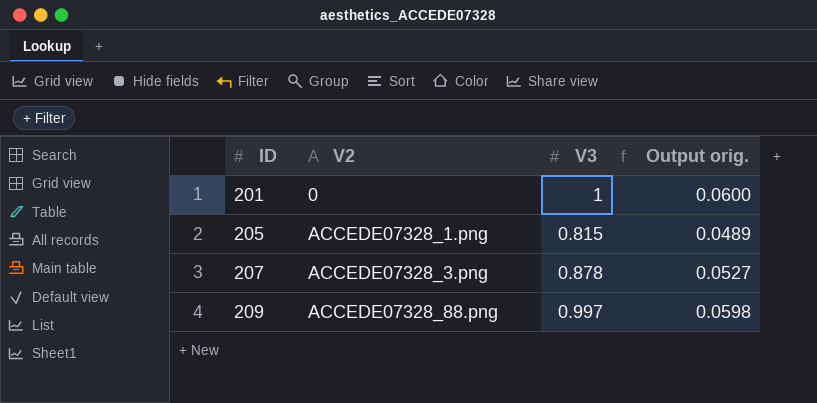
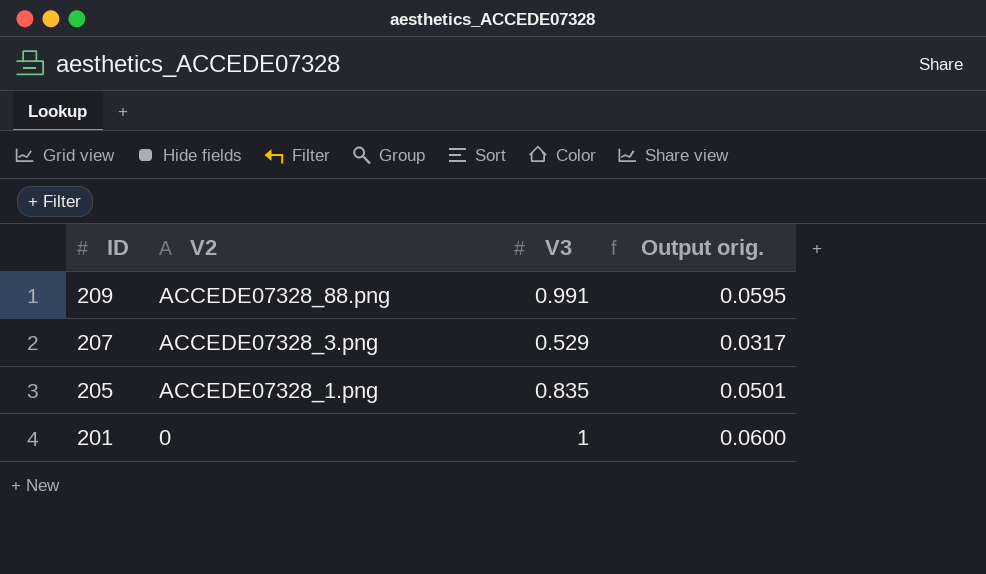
row order: ID ascending -> ID descending
209 | V3: 0.997 -> 0.991
209 | Output orig.: 0.0598 -> 0.0595
207 | V3: 0.878 -> 0.529
207 | Output orig.: 0.0527 -> 0.0317
205 | V3: 0.815 -> 0.835
205 | Output orig.: 0.0489 -> 0.0501

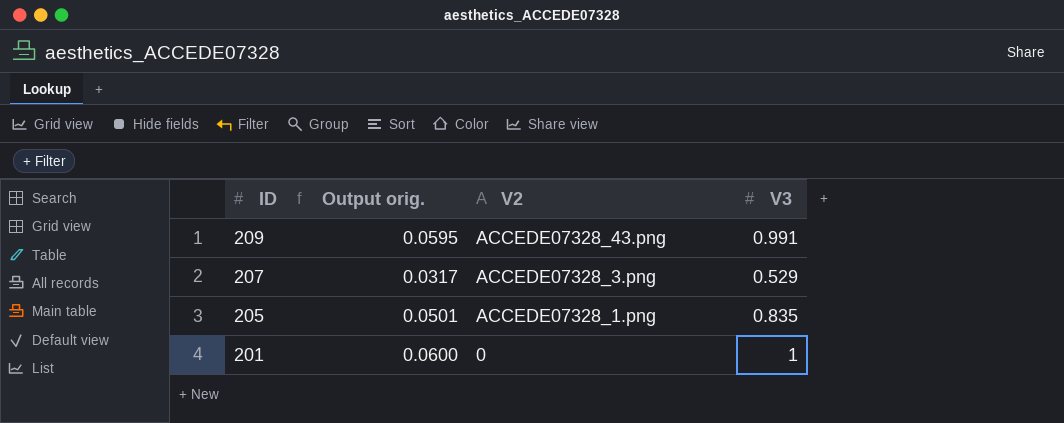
column Output orig. | position: 4 -> 2
209 | V2: ACCEDE07328_88.png -> ACCEDE07328_43.png

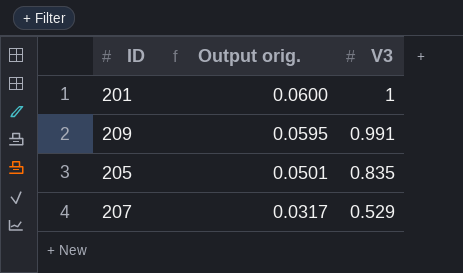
row order: ID descending -> Output orig. descending
column V2 | position: 3 -> none

